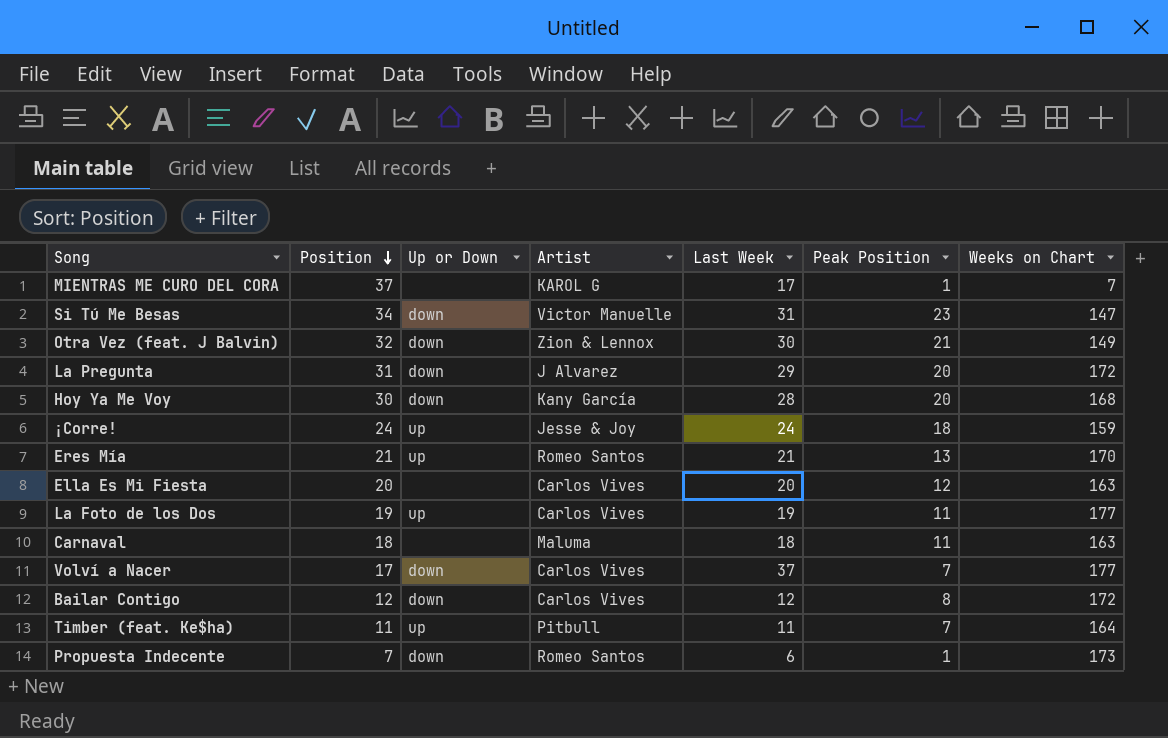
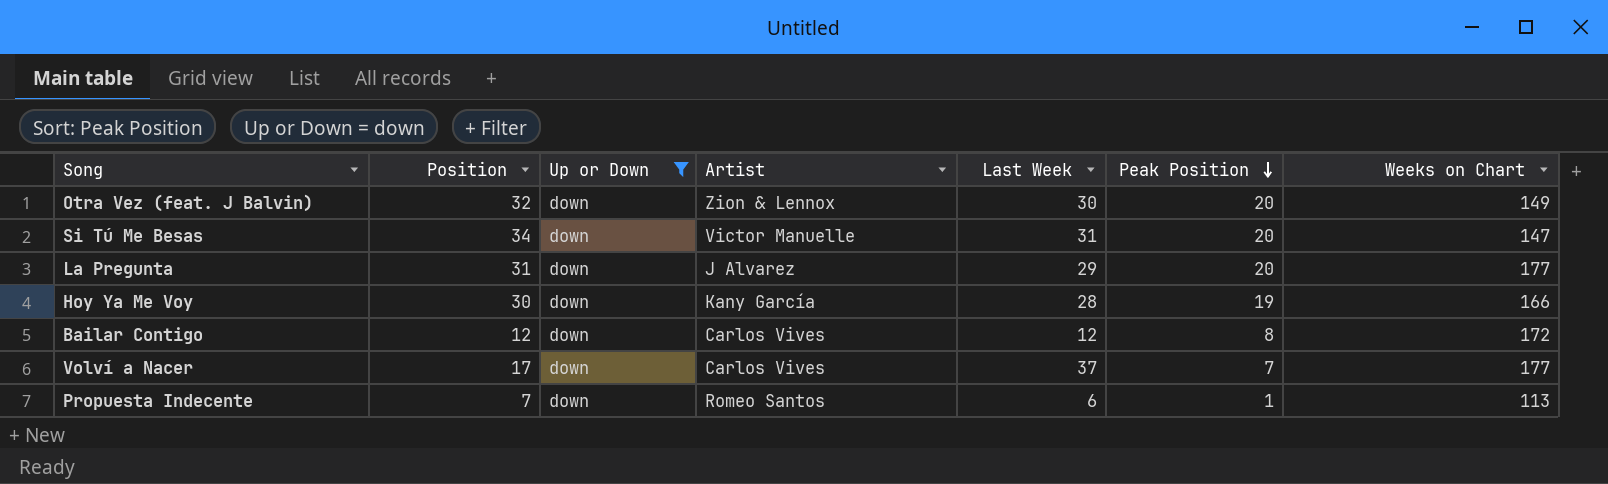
filter: none -> Up or Down = down
row order: Position descending -> Peak Position descending
Otra Vez (feat. J Balvin) | Peak Position: 21 -> 20
Si Tú Me Besas | Peak Position: 23 -> 20
La Pregunta | Weeks on Chart: 172 -> 177
Hoy Ya Me Voy | Peak Position: 20 -> 19
Hoy Ya Me Voy | Weeks on Chart: 168 -> 166
Propuesta Indecente | Weeks on Chart: 173 -> 113

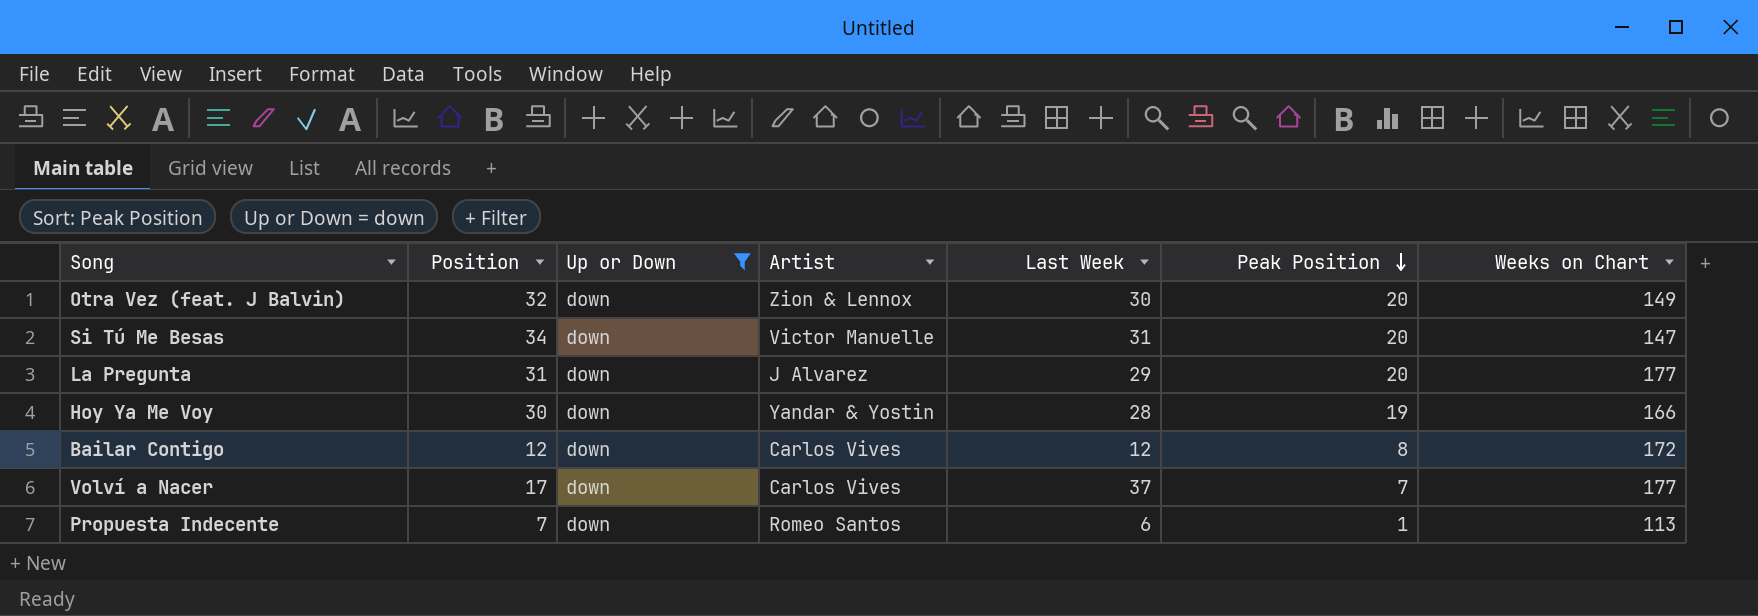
Hoy Ya Me Voy | Artist: Kany García -> Yandar & Yostin

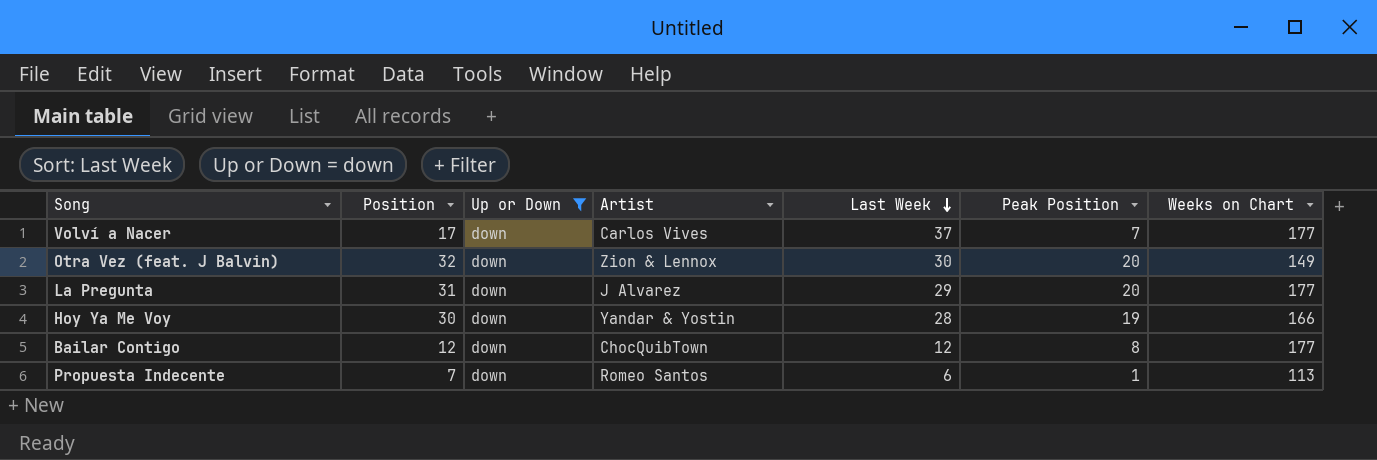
row order: Peak Position descending -> Last Week descending
row Si Tú Me Besas: 34 | down | Victor Manuelle | 31 | 20 | 147 -> none
Bailar Contigo | Artist: Carlos Vives -> ChocQuibTown
Bailar Contigo | Weeks on Chart: 172 -> 177

